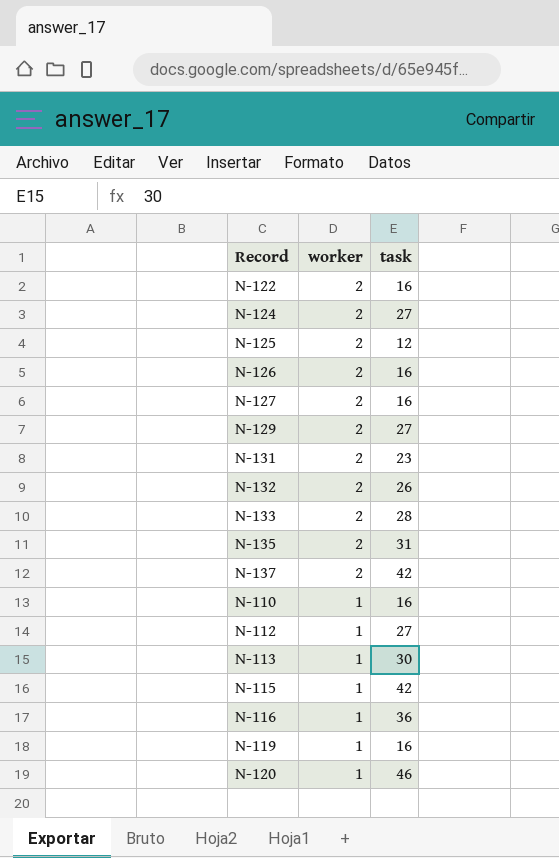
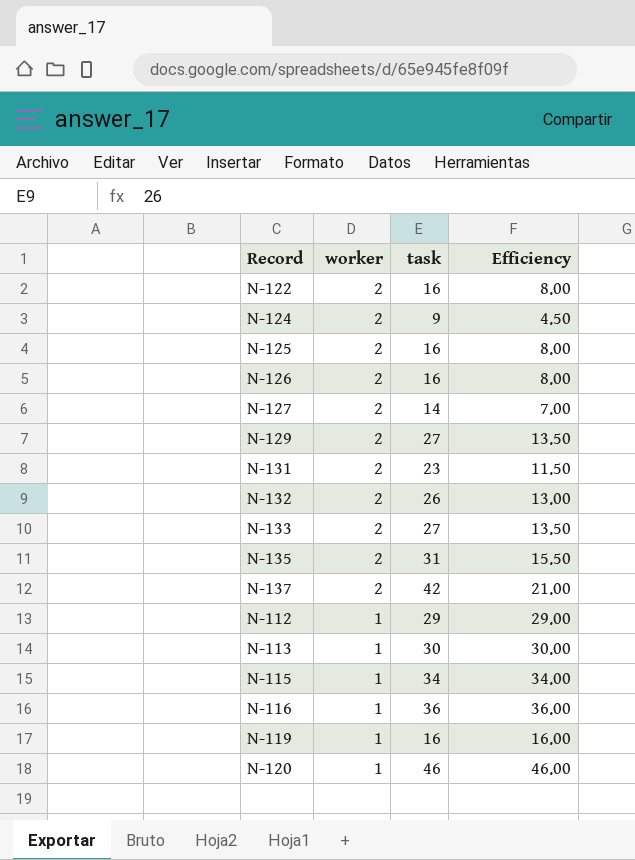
column Efficiency | formula: none -> [task] / [worker]
row N-110: 1 | 16 -> none
N-124 | task: 27 -> 9
N-125 | task: 12 -> 16
N-127 | task: 16 -> 14
N-133 | task: 28 -> 27
N-112 | task: 27 -> 29
N-115 | task: 42 -> 34

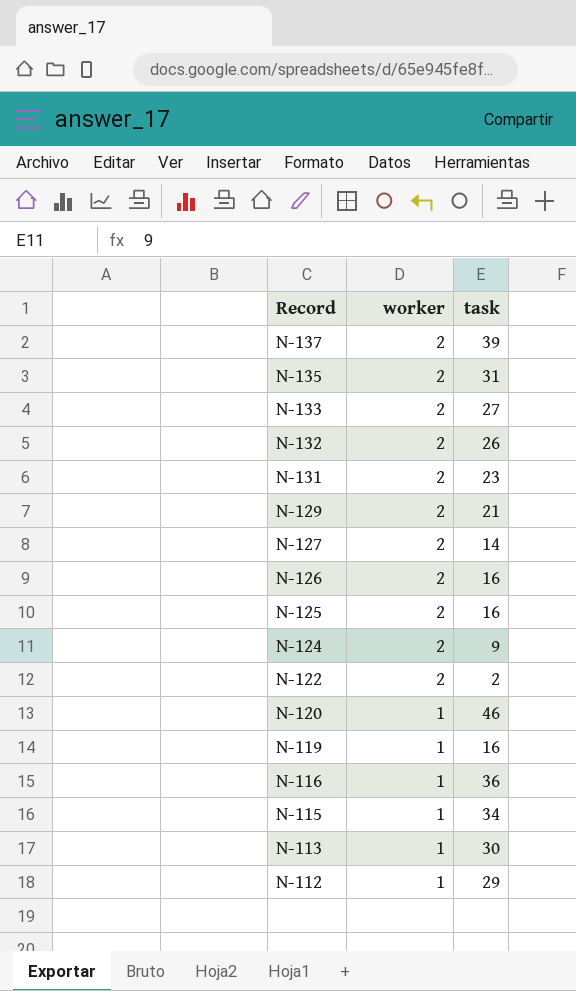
row order: worker descending -> Record descending
column Efficiency | formula: [task] / [worker] -> none
N-137 | task: 42 -> 39
N-129 | task: 27 -> 21
N-122 | task: 16 -> 2

